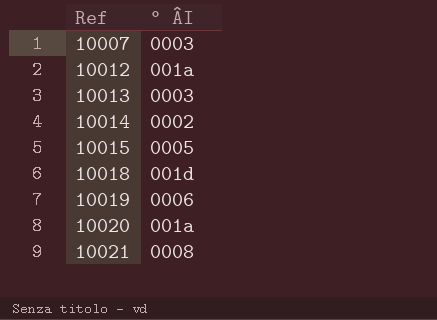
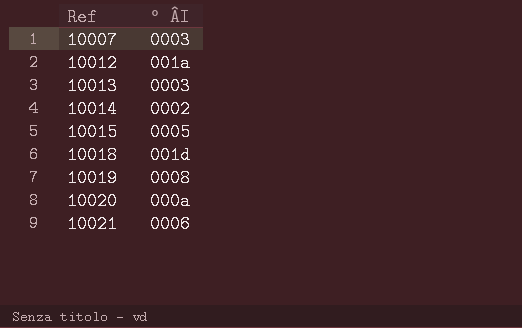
10019 | ° ÂI: 0006 -> 0008
10020 | ° ÂI: 001a -> 000a
10021 | ° ÂI: 0008 -> 0006

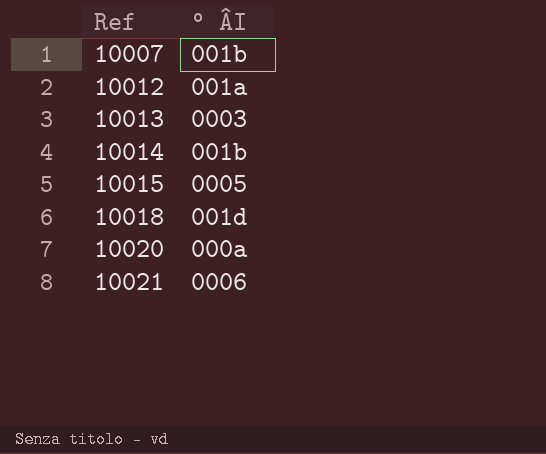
row 10019: 0008 -> none
10007 | ° ÂI: 0003 -> 001b
10014 | ° ÂI: 0002 -> 001b

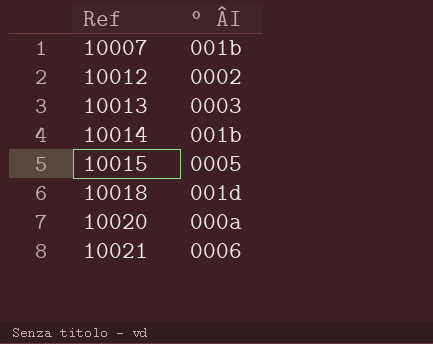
10012 | ° ÂI: 001a -> 0002

